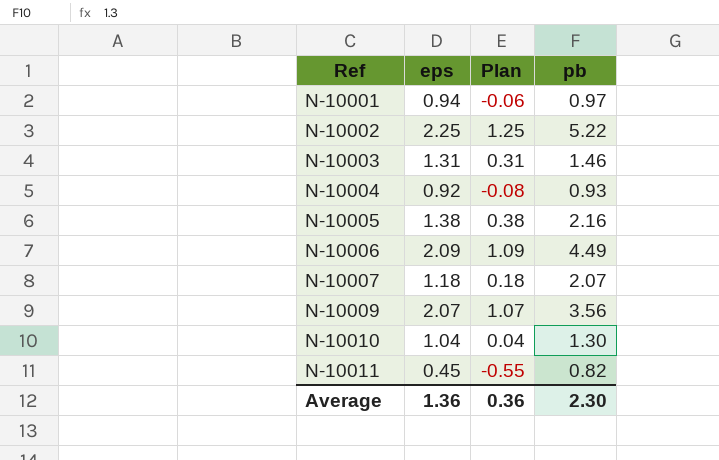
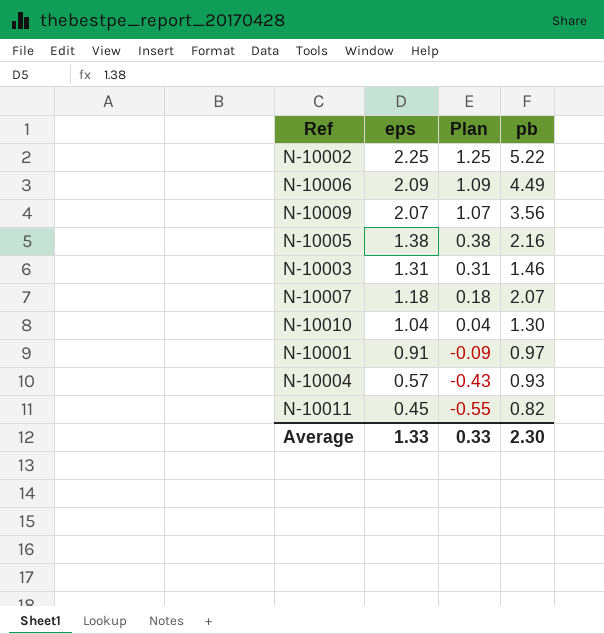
row order: Ref ascending -> eps descending
N-10001 | eps: 0.94 -> 0.91
N-10001 | Plan: -0.06 -> -0.09
N-10004 | eps: 0.92 -> 0.57
N-10004 | Plan: -0.08 -> -0.43
Average | eps: 1.36 -> 1.33
Average | Plan: 0.36 -> 0.33

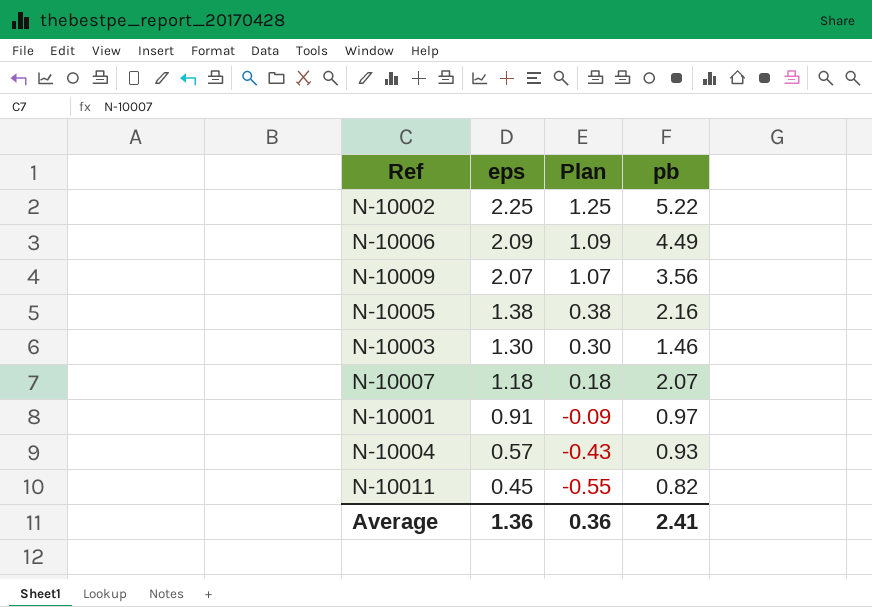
row N-10010: 1.04 | 0.04 | 1.30 -> none
N-10003 | eps: 1.31 -> 1.30
N-10003 | Plan: 0.31 -> 0.30
Average | eps: 1.33 -> 1.36
Average | Plan: 0.33 -> 0.36
Average | pb: 2.30 -> 2.41

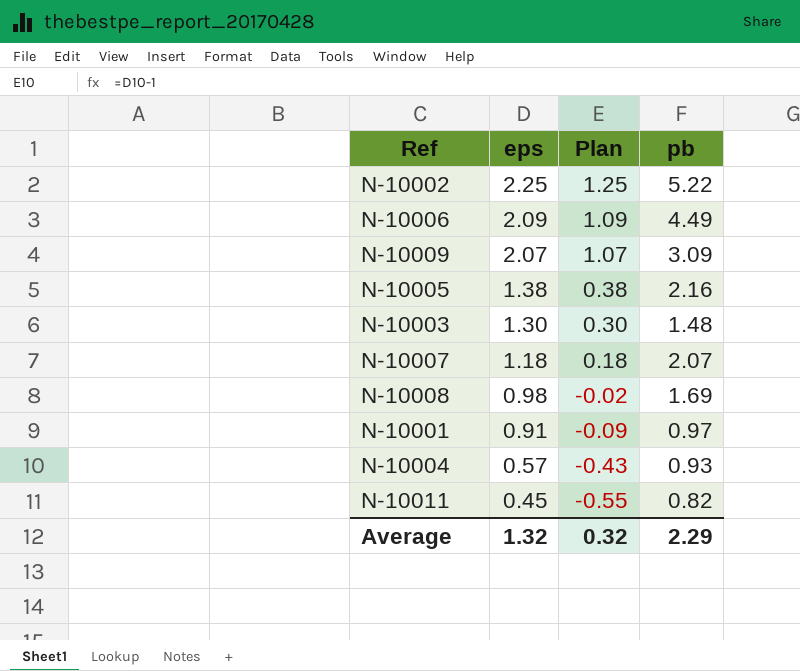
N-10009 | pb: 3.56 -> 3.09
N-10003 | pb: 1.46 -> 1.48
row N-10008: none -> 0.98 | -0.02 | 1.69
Average | eps: 1.36 -> 1.32
Average | Plan: 0.36 -> 0.32
Average | pb: 2.41 -> 2.29

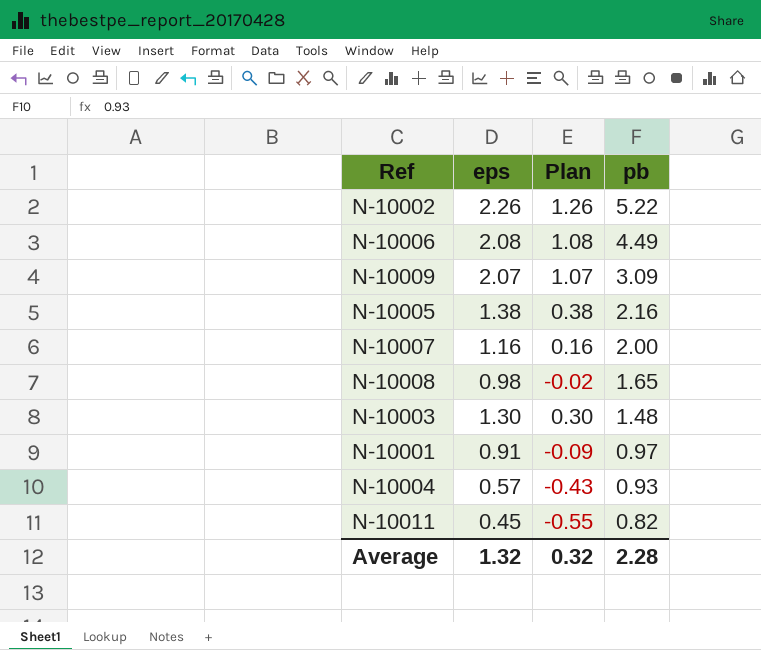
row order: eps descending -> pb descending
N-10002 | eps: 2.25 -> 2.26
N-10002 | Plan: 1.25 -> 1.26
N-10006 | eps: 2.09 -> 2.08
N-10006 | Plan: 1.09 -> 1.08
N-10007 | eps: 1.18 -> 1.16
N-10007 | Plan: 0.18 -> 0.16
N-10007 | pb: 2.07 -> 2.00
N-10008 | pb: 1.69 -> 1.65
Average | pb: 2.29 -> 2.28

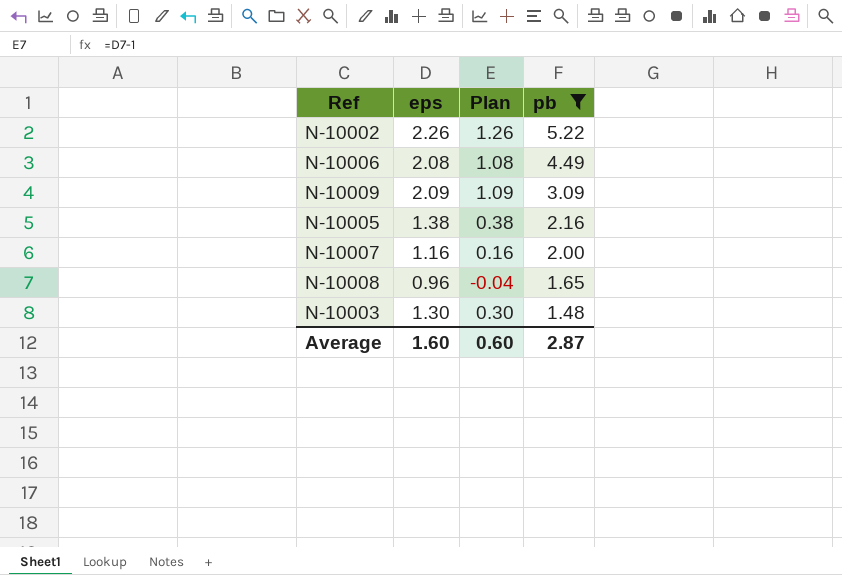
filter: none -> pb >= 1.48
N-10009 | eps: 2.07 -> 2.09
N-10009 | Plan: 1.07 -> 1.09
N-10008 | eps: 0.98 -> 0.96
N-10008 | Plan: -0.02 -> -0.04
Average | eps: 1.32 -> 1.60
Average | Plan: 0.32 -> 0.60
Average | pb: 2.28 -> 2.87

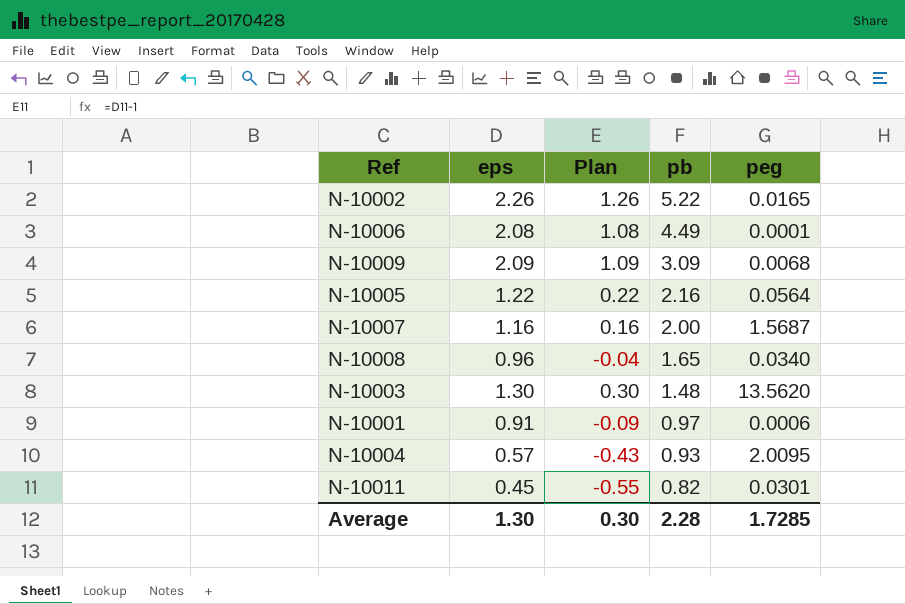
filter: pb >= 1.48 -> none
column peg | position: none -> 5
N-10005 | eps: 1.38 -> 1.22
N-10005 | Plan: 0.38 -> 0.22
Average | eps: 1.60 -> 1.30
Average | Plan: 0.60 -> 0.30
Average | pb: 2.87 -> 2.28

